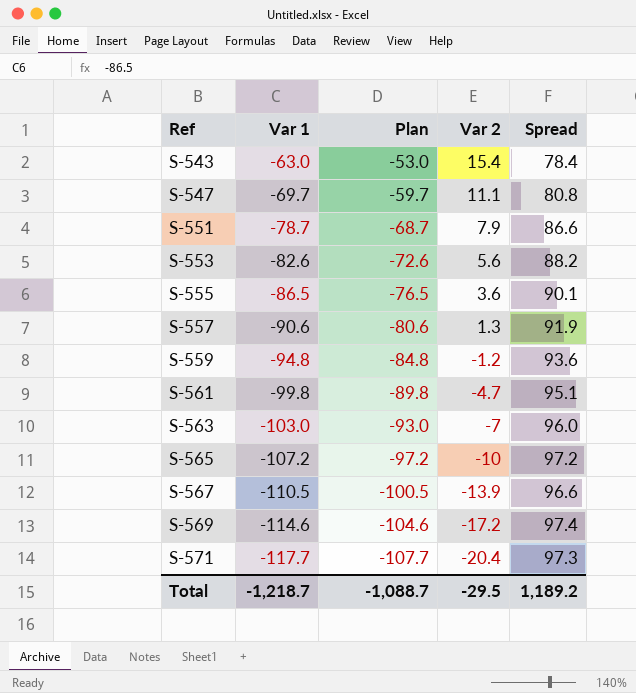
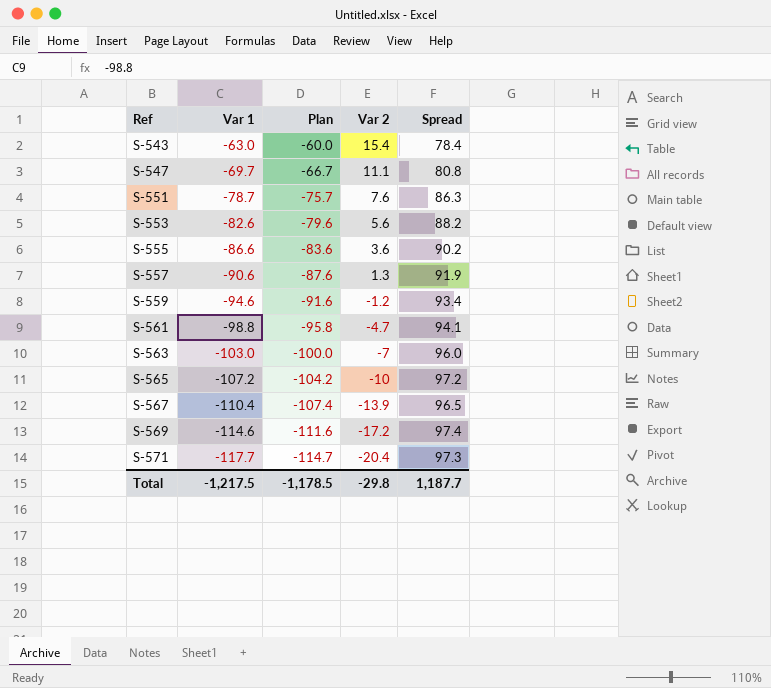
column Plan | formula: [Var 1] + 10 -> [Var 1] + 3
S-551 | Var 2: 7.9 -> 7.6
S-551 | Spread: 86.6 -> 86.3
S-555 | Var 1: -86.5 -> -86.6
S-555 | Spread: 90.1 -> 90.2
S-559 | Var 1: -94.8 -> -94.6
S-559 | Spread: 93.6 -> 93.4
S-561 | Var 1: -99.8 -> -98.8
S-561 | Spread: 95.1 -> 94.1
S-567 | Var 1: -110.5 -> -110.4
S-567 | Spread: 96.6 -> 96.5
Total | Var 1: -1,218.7 -> -1,217.5
Total | Plan: -1,088.7 -> -1,178.5
Total | Var 2: -29.5 -> -29.8
Total | Spread: 1,189.2 -> 1,187.7

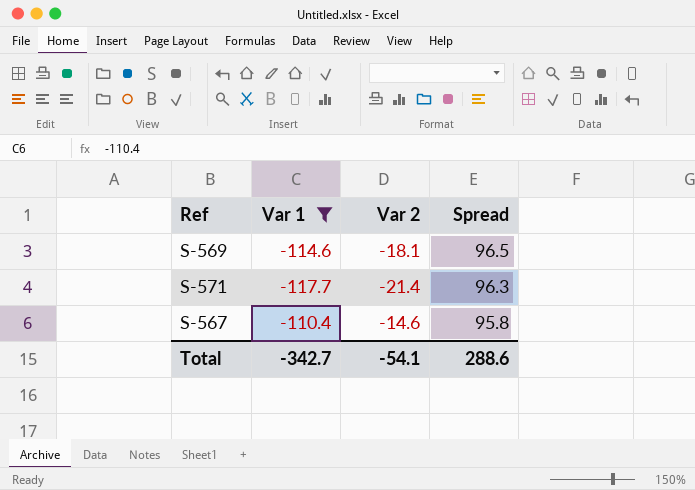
filter: none -> Var 1 <= -110.4
row order: Ref ascending -> Spread descending
column Plan | formula: [Var 1] + 3 -> none
S-569 | Var 2: -17.2 -> -18.1
S-569 | Spread: 97.4 -> 96.5
S-571 | Var 2: -20.4 -> -21.4
S-571 | Spread: 97.3 -> 96.3
S-567 | Var 2: -13.9 -> -14.6
S-567 | Spread: 96.5 -> 95.8
Total | Var 1: -1,217.5 -> -342.7
Total | Var 2: -29.8 -> -54.1
Total | Spread: 1,187.7 -> 288.6

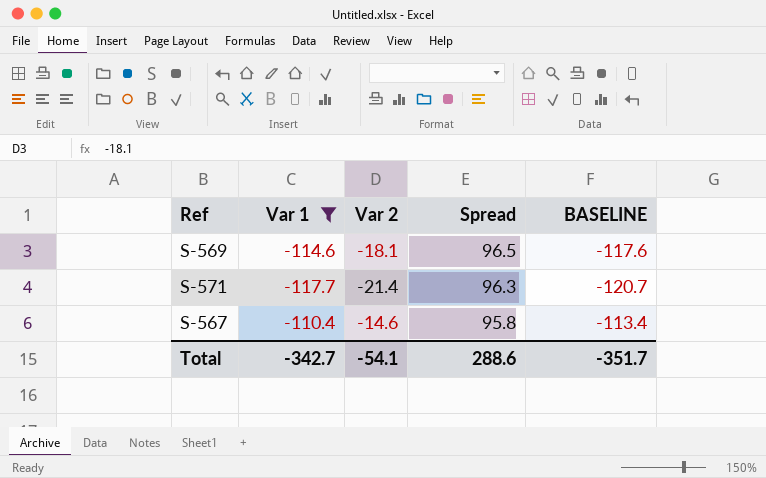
column BASELINE | formula: none -> [Var 1] - 3

